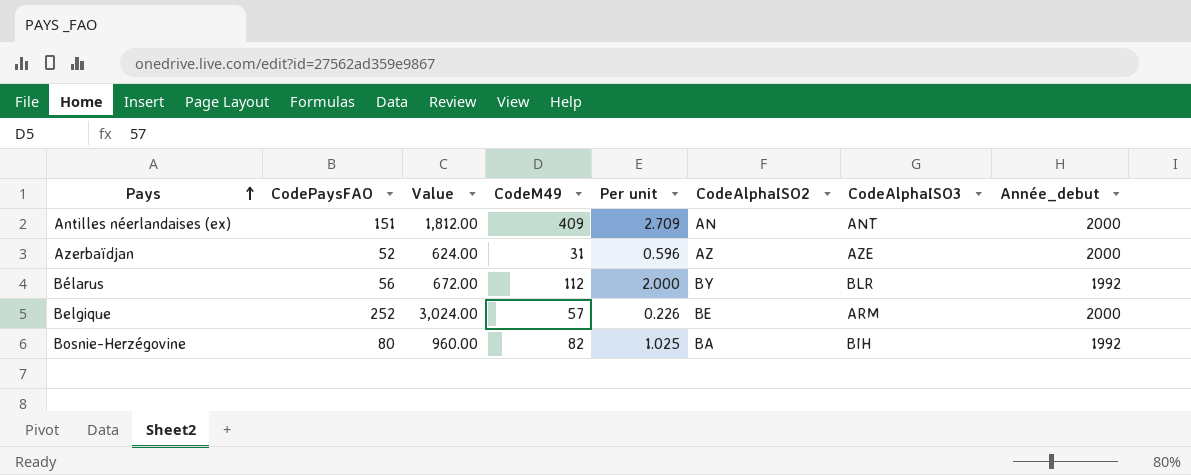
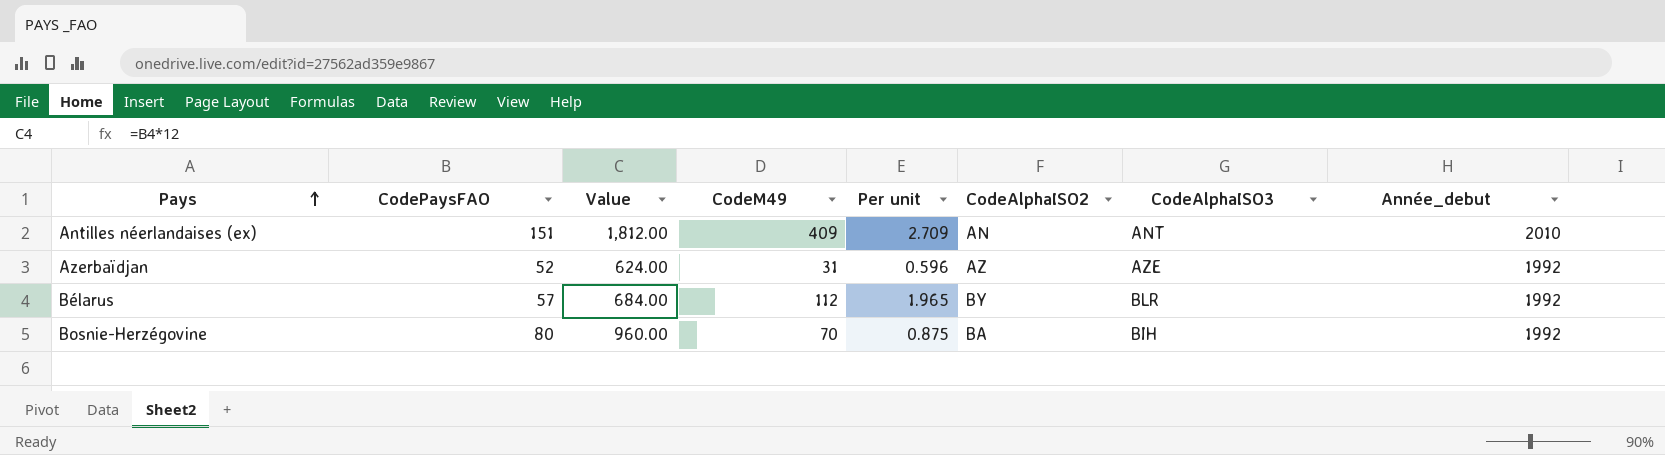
row Belgique: 252 | 3,024.00 | 57 | 0.226 | BE | ARM | 2000 -> none
Antilles néerlandaises (ex) | Année_debut: 2000 -> 2010
Azerbaïdjan | Année_debut: 2000 -> 1992
Bélarus | CodePaysFAO: 56 -> 57
Bélarus | Value: 672.00 -> 684.00
Bélarus | Per unit: 2.000 -> 1.965
Bosnie-Herzégovine | CodeM49: 82 -> 70
Bosnie-Herzégovine | Per unit: 1.025 -> 0.875

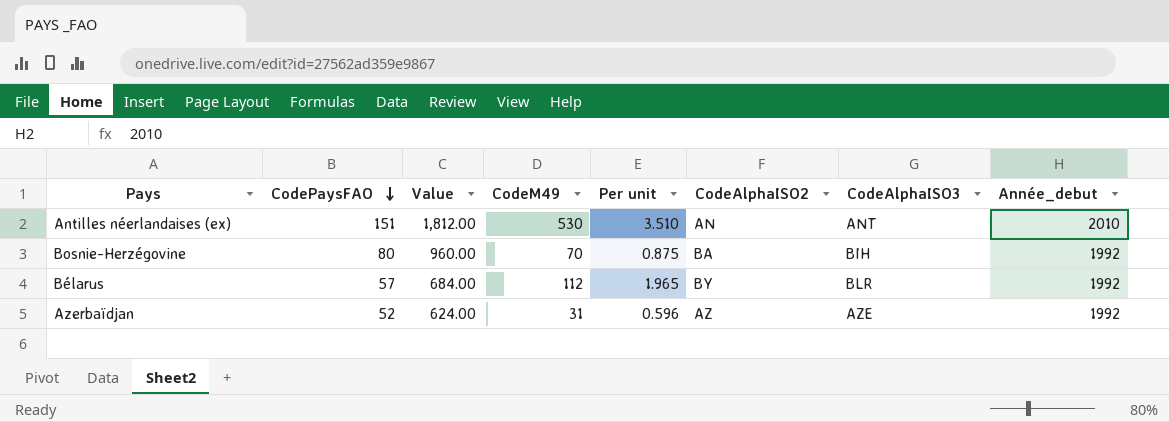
row order: Pays ascending -> CodePaysFAO descending
Antilles néerlandaises (ex) | CodeM49: 409 -> 530
Antilles néerlandaises (ex) | Per unit: 2.709 -> 3.510

